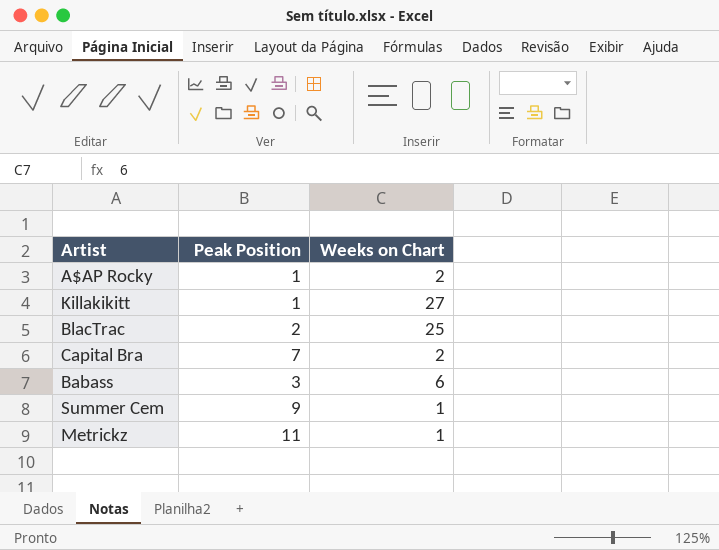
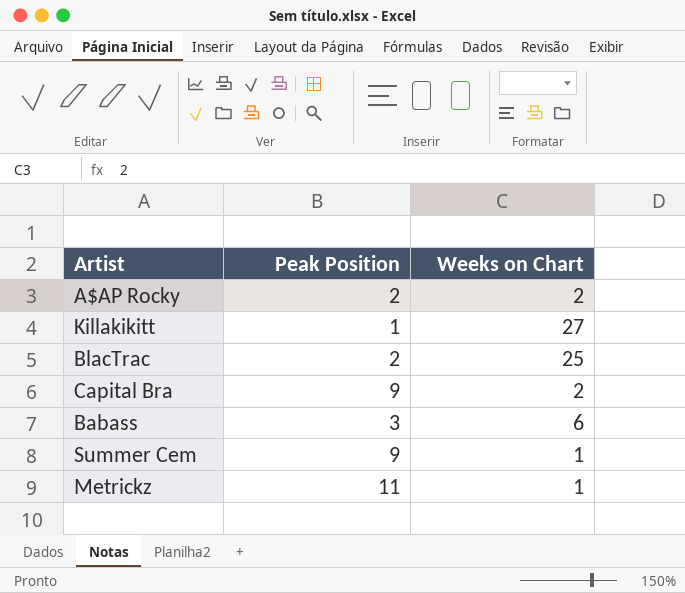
A$AP Rocky | Peak Position: 1 -> 2
Capital Bra | Peak Position: 7 -> 9

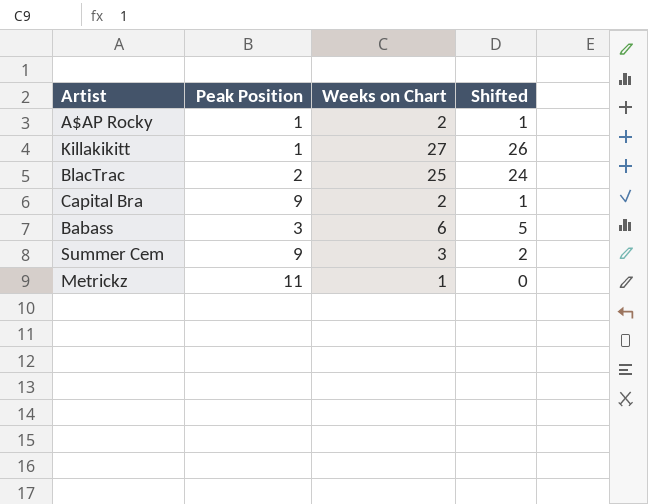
column Shifted | formula: none -> [Weeks on Chart] - 1
A$AP Rocky | Peak Position: 2 -> 1
Summer Cem | Weeks on Chart: 1 -> 3

